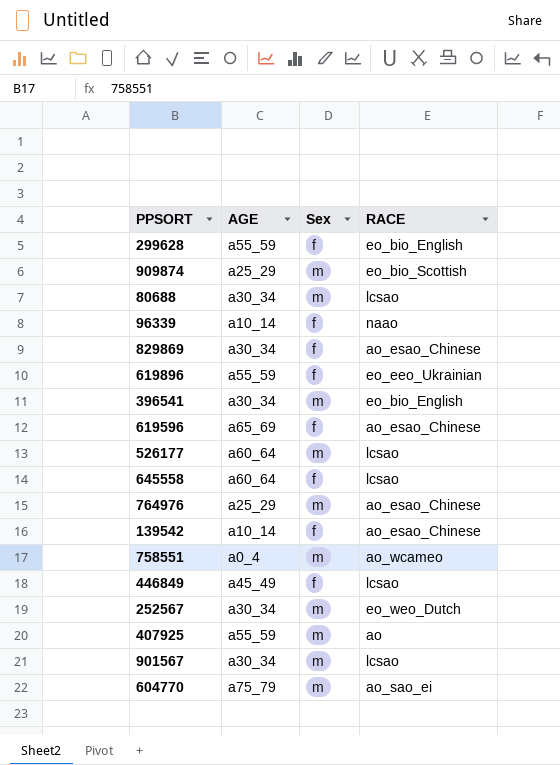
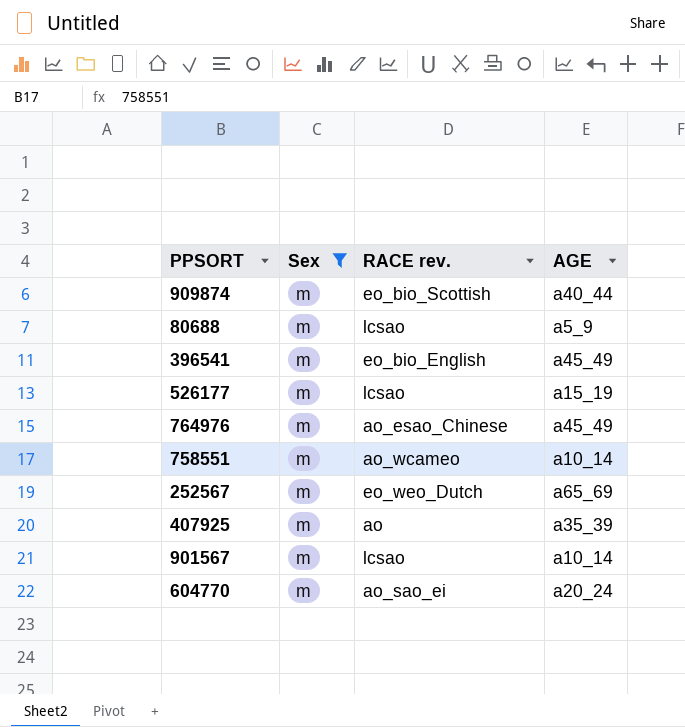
filter: none -> Sex = m
column name: RACE -> RACE rev.
column AGE | position: 2 -> 4
909874 | AGE: a25_29 -> a40_44
80688 | AGE: a30_34 -> a5_9
396541 | AGE: a30_34 -> a45_49
526177 | AGE: a60_64 -> a15_19
764976 | AGE: a25_29 -> a45_49
758551 | AGE: a0_4 -> a10_14
252567 | AGE: a30_34 -> a65_69
407925 | AGE: a55_59 -> a35_39
901567 | AGE: a30_34 -> a10_14
604770 | AGE: a75_79 -> a20_24

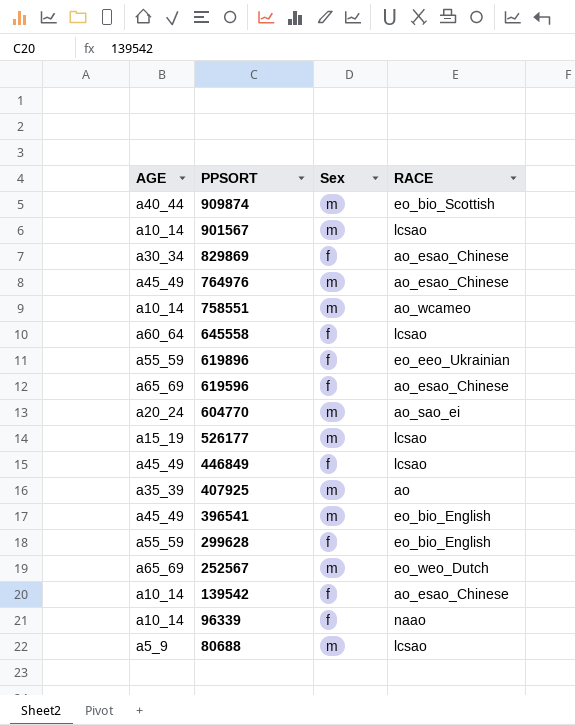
filter: Sex = m -> none
row order: none -> PPSORT descending
column AGE | position: 4 -> 1
column name: RACE rev. -> RACE

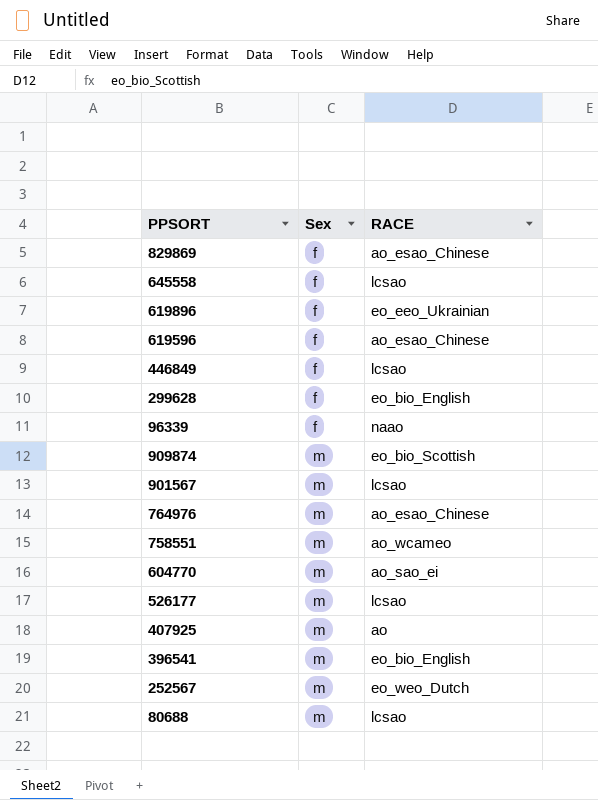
row order: PPSORT descending -> Sex ascending
column AGE | position: 1 -> none
row 139542: a10_14 | f | ao_esao_Chinese -> none

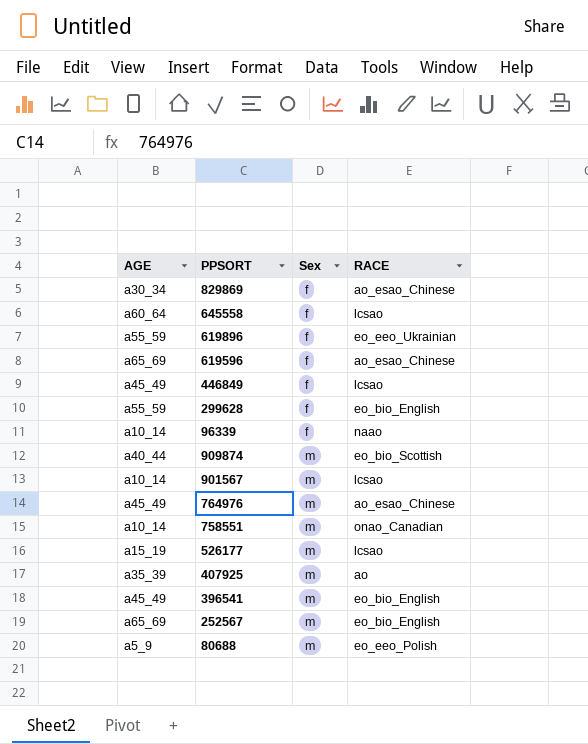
column AGE | position: none -> 1
row 604770: m | ao_sao_ei -> none
758551 | RACE: ao_wcameo -> onao_Canadian
252567 | RACE: eo_weo_Dutch -> eo_bio_English
80688 | RACE: lcsao -> eo_eeo_Polish

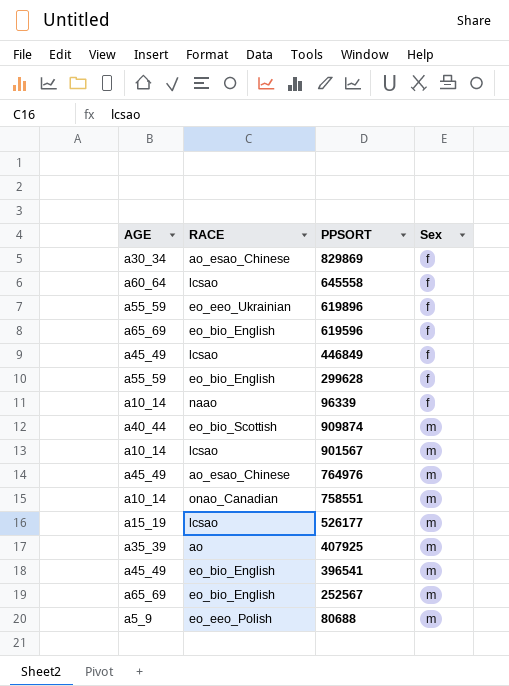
column RACE | position: 4 -> 2
619596 | RACE: ao_esao_Chinese -> eo_bio_English

